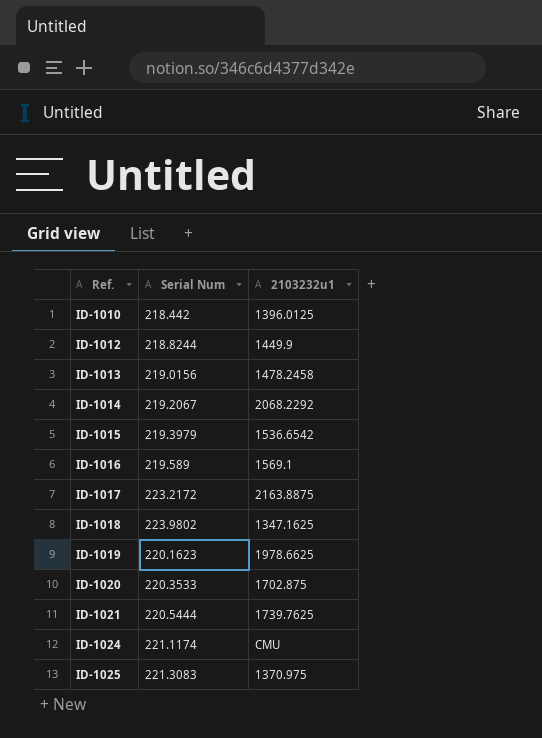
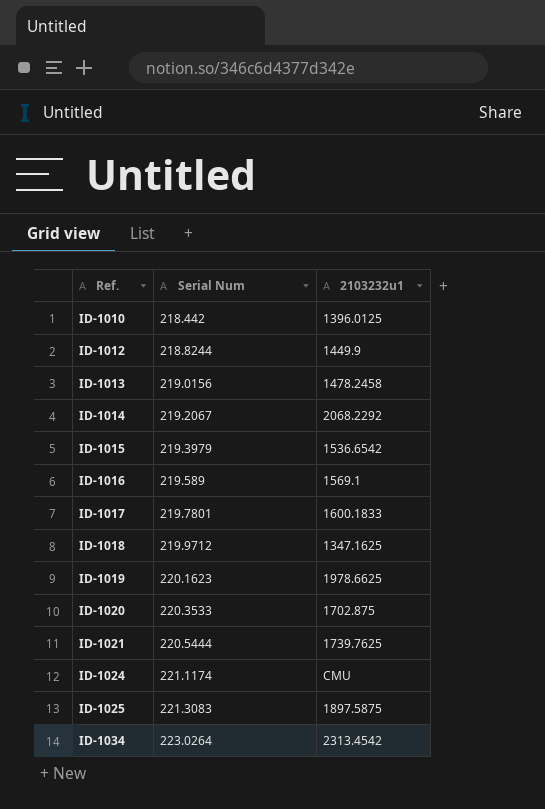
ID-1017 | Serial Num: 223.2172 -> 219.7801
ID-1017 | 2103232u1: 2163.8875 -> 1600.1833
ID-1018 | Serial Num: 223.9802 -> 219.9712
ID-1025 | 2103232u1: 1370.975 -> 1897.5875
row ID-1034: none -> 223.0264 | 2313.4542

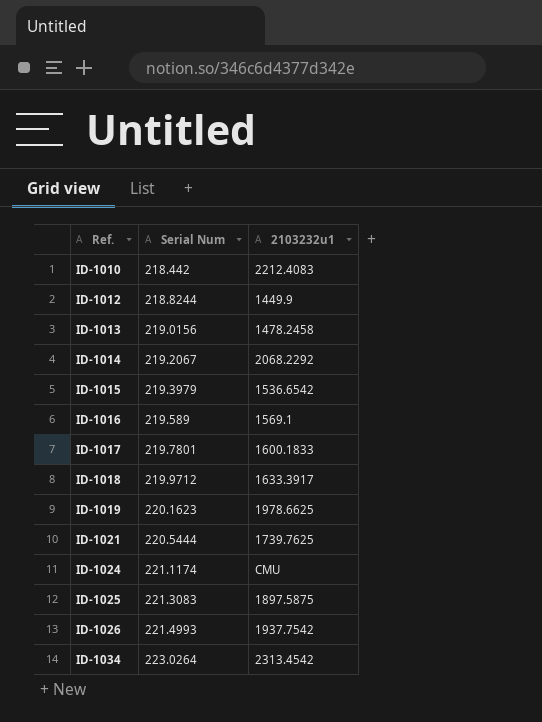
row ID-1020: 220.3533 | 1702.875 -> none
ID-1010 | 2103232u1: 1396.0125 -> 2212.4083
ID-1018 | 2103232u1: 1347.1625 -> 1633.3917
row ID-1026: none -> 221.4993 | 1937.7542

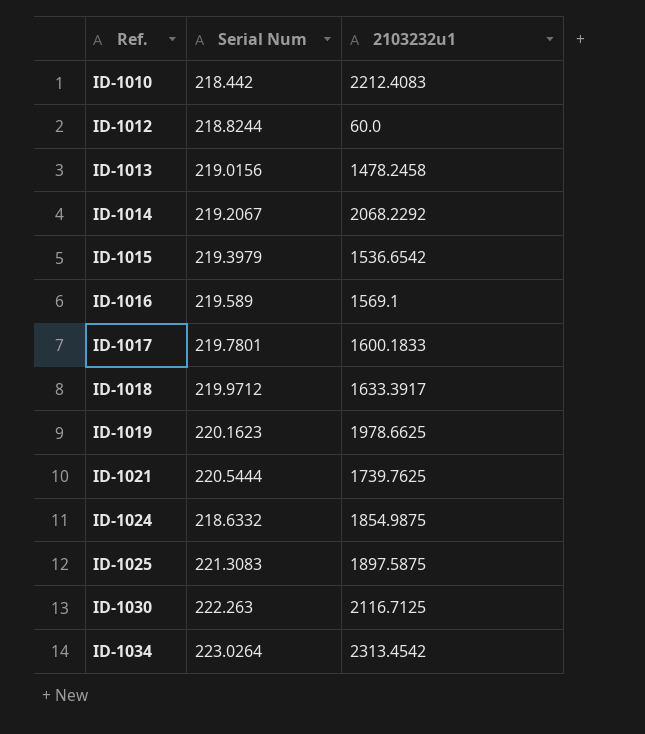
row ID-1026: 221.4993 | 1937.7542 -> none
ID-1012 | 2103232u1: 1449.9 -> 60.0
ID-1024 | Serial Num: 221.1174 -> 218.6332
ID-1024 | 2103232u1: CMU -> 1854.9875
row ID-1030: none -> 222.263 | 2116.7125

